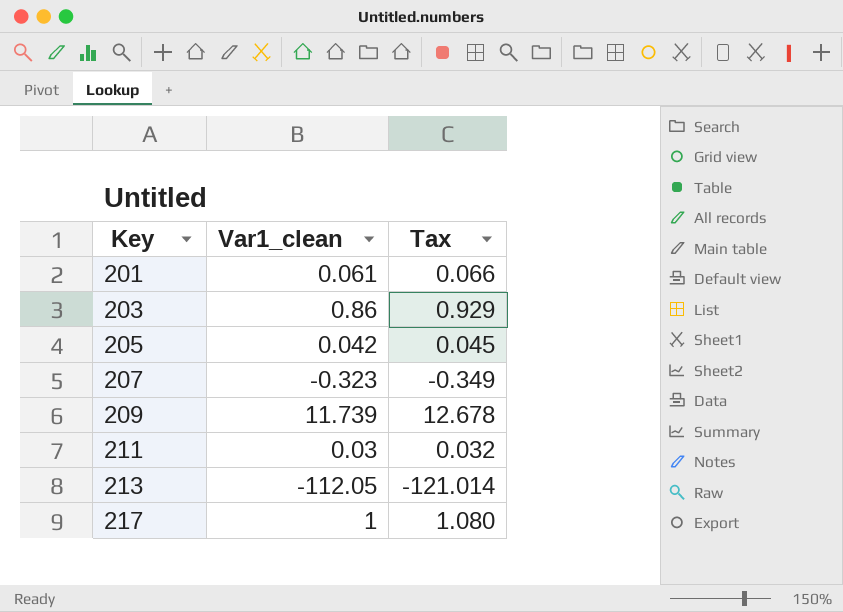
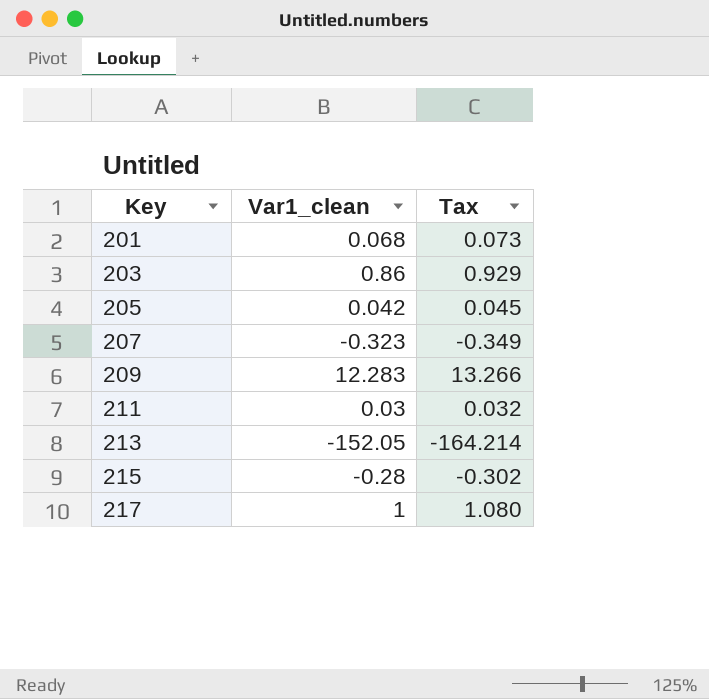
201 | Var1_clean: 0.061 -> 0.068
201 | Tax: 0.066 -> 0.073
209 | Var1_clean: 11.739 -> 12.283
209 | Tax: 12.678 -> 13.266
213 | Var1_clean: -112.05 -> -152.05
213 | Tax: -121.014 -> -164.214
row 215: none -> -0.28 | -0.302

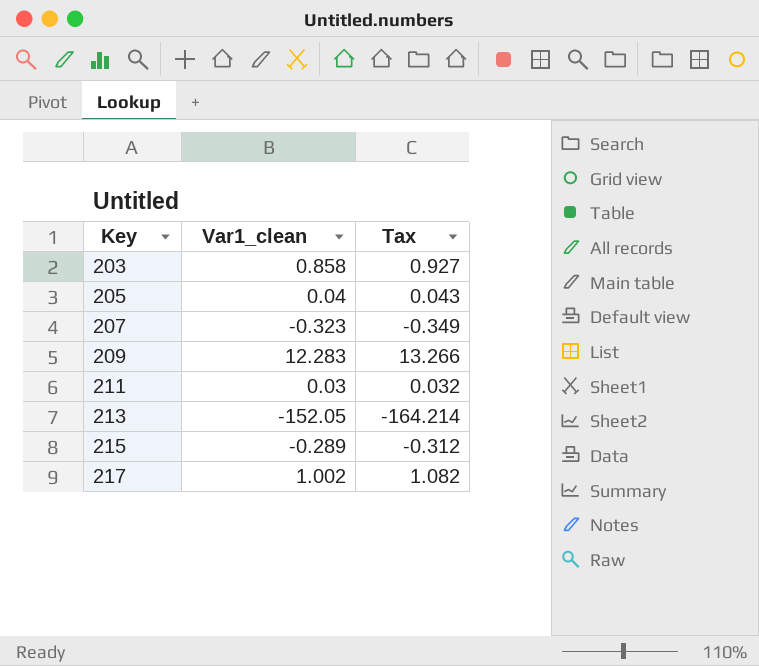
row 201: 0.068 | 0.073 -> none
203 | Var1_clean: 0.86 -> 0.858
203 | Tax: 0.929 -> 0.927
205 | Var1_clean: 0.042 -> 0.04
205 | Tax: 0.045 -> 0.043
215 | Var1_clean: -0.28 -> -0.289
215 | Tax: -0.302 -> -0.312
217 | Var1_clean: 1 -> 1.002
217 | Tax: 1.080 -> 1.082

